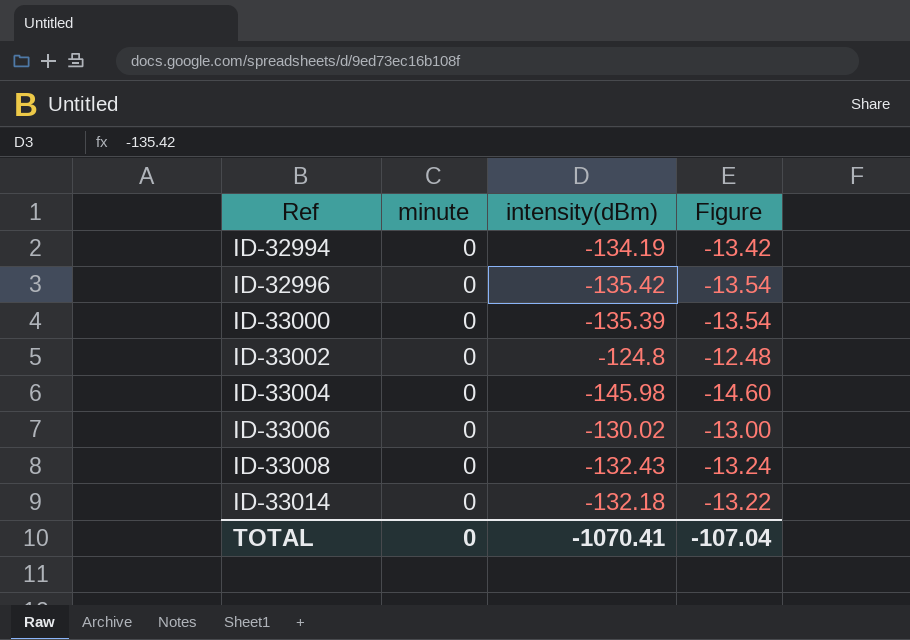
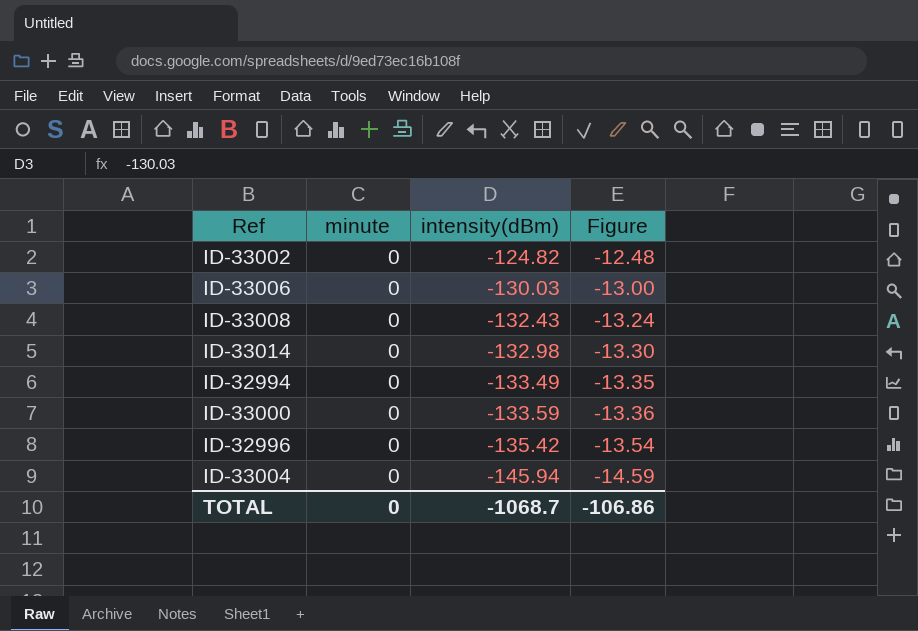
row order: Ref ascending -> intensity(dBm) descending
ID-33002 | intensity(dBm): -124.8 -> -124.82
ID-33006 | intensity(dBm): -130.02 -> -130.03
ID-33014 | intensity(dBm): -132.18 -> -132.98
ID-33014 | Figure: -13.22 -> -13.30
ID-32994 | intensity(dBm): -134.19 -> -133.49
ID-32994 | Figure: -13.42 -> -13.35
ID-33000 | intensity(dBm): -135.39 -> -133.59
ID-33000 | Figure: -13.54 -> -13.36
ID-33004 | intensity(dBm): -145.98 -> -145.94
ID-33004 | Figure: -14.60 -> -14.59
TOTAL | intensity(dBm): -1070.41 -> -1068.7
TOTAL | Figure: -107.04 -> -106.86

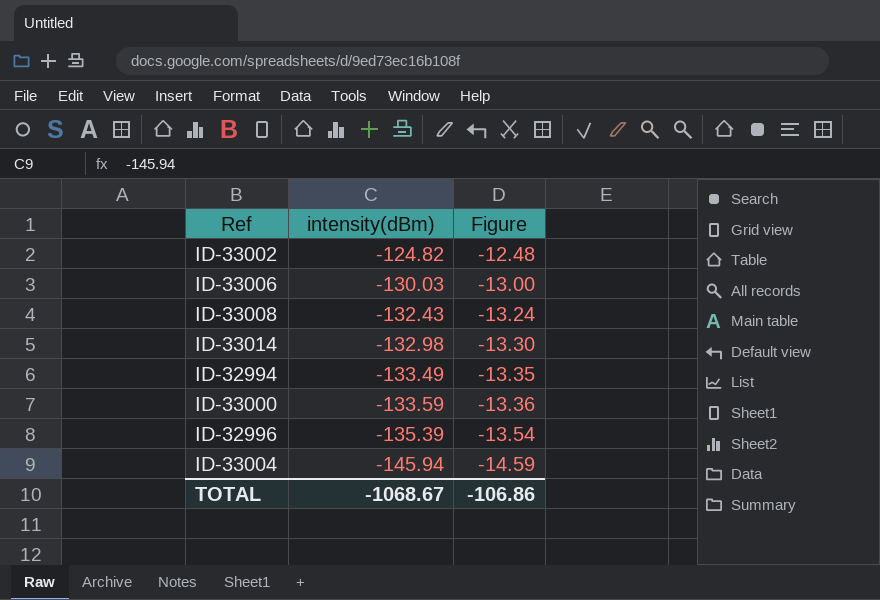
column minute | position: 2 -> none
ID-32996 | intensity(dBm): -135.42 -> -135.39
TOTAL | intensity(dBm): -1068.7 -> -1068.67

